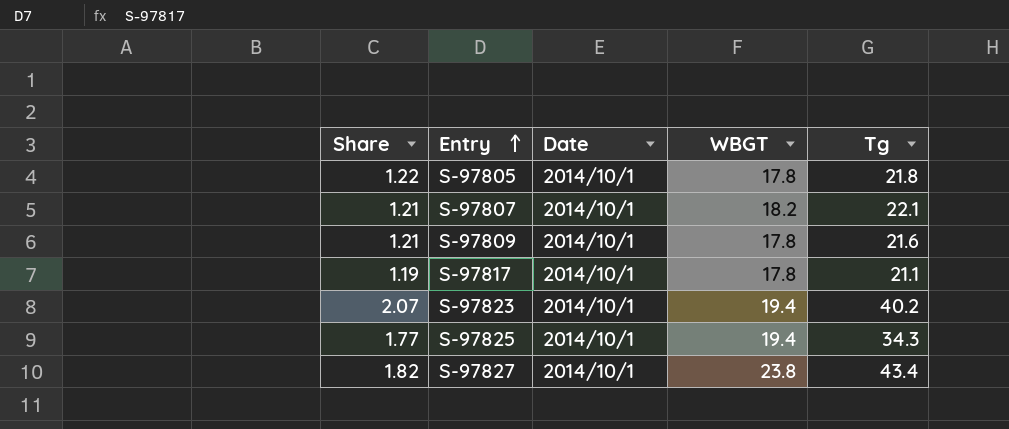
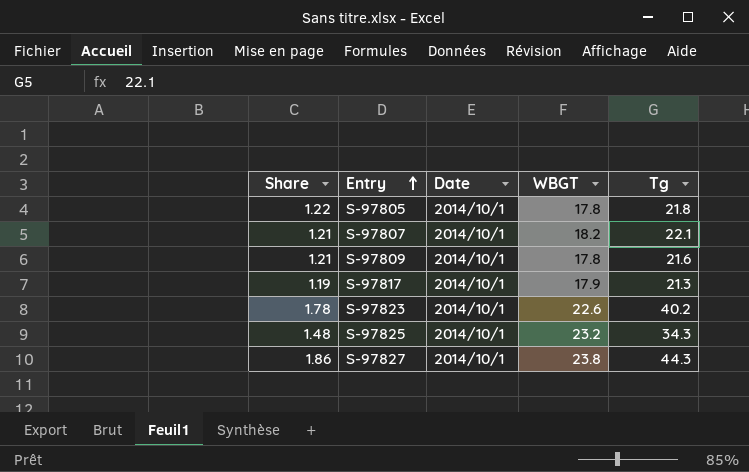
S-97817 | WBGT: 17.8 -> 17.9
S-97817 | Tg: 21.1 -> 21.3
S-97823 | Share: 2.07 -> 1.78
S-97823 | WBGT: 19.4 -> 22.6
S-97825 | Share: 1.77 -> 1.48
S-97825 | WBGT: 19.4 -> 23.2
S-97827 | Share: 1.82 -> 1.86
S-97827 | Tg: 43.4 -> 44.3

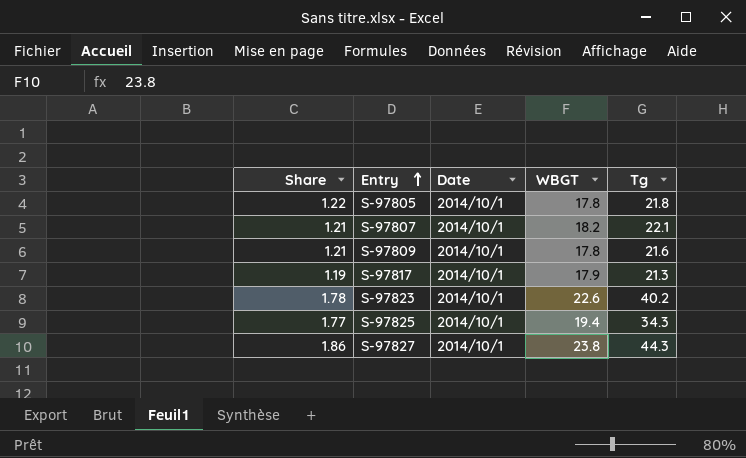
S-97825 | Share: 1.48 -> 1.77
S-97825 | WBGT: 23.2 -> 19.4

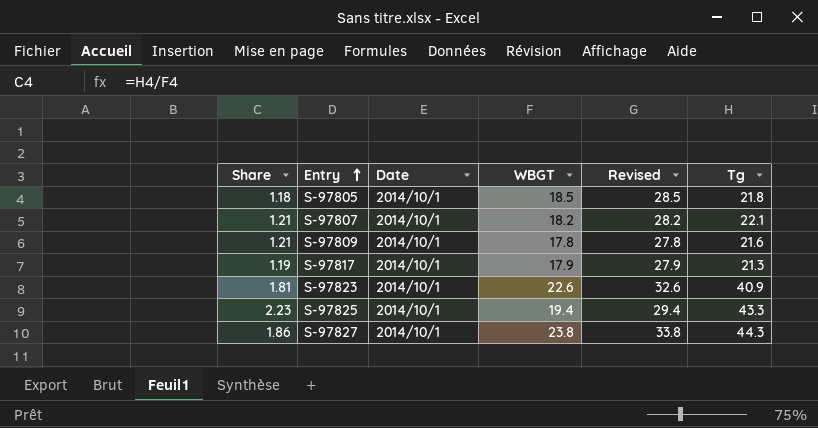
column Revised | formula: none -> [WBGT] + 10
S-97805 | Share: 1.22 -> 1.18
S-97805 | WBGT: 17.8 -> 18.5
S-97823 | Share: 1.78 -> 1.81
S-97823 | Tg: 40.2 -> 40.9
S-97825 | Share: 1.77 -> 2.23
S-97825 | Tg: 34.3 -> 43.3

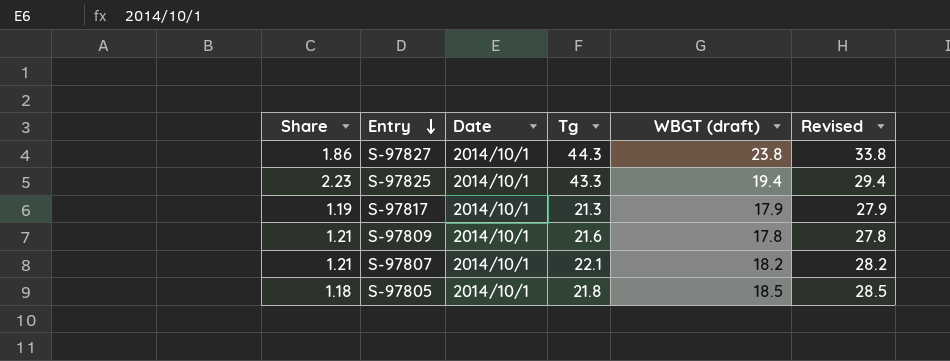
row order: Entry ascending -> Entry descending
column Tg | position: 6 -> 4
column name: WBGT -> WBGT (draft)
row S-97823: 1.81 | 2014/10/1 | 22.6 | 32.6 | 40.9 -> none

